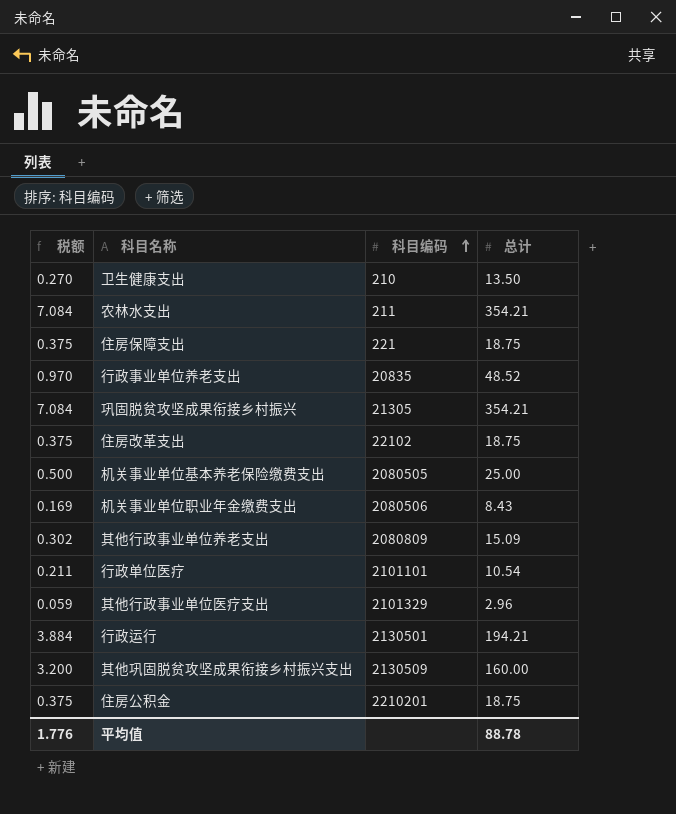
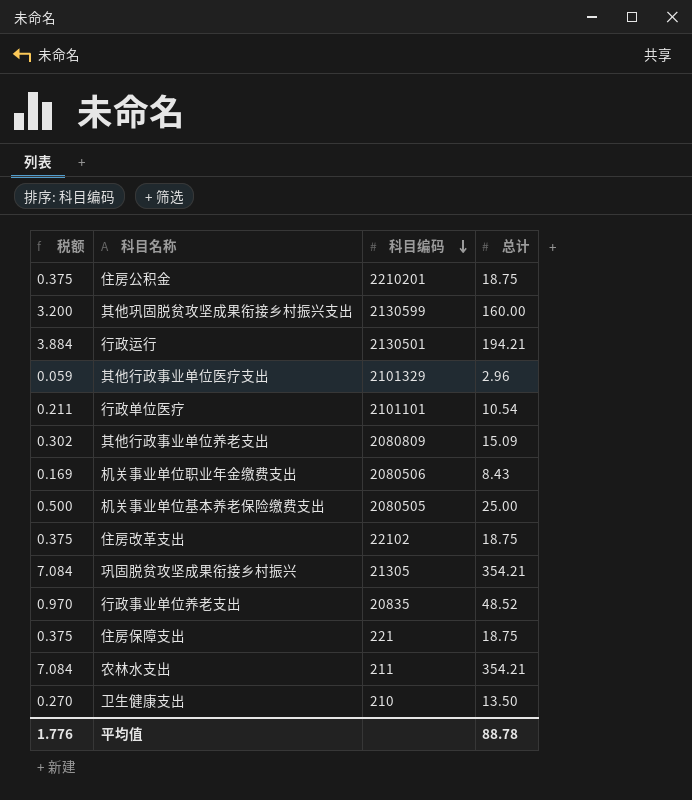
row order: 科目编码 ascending -> 科目编码 descending
其他巩固脱贫攻坚成果衔接乡村振兴支出 | 科目编码: 2130509 -> 2130599

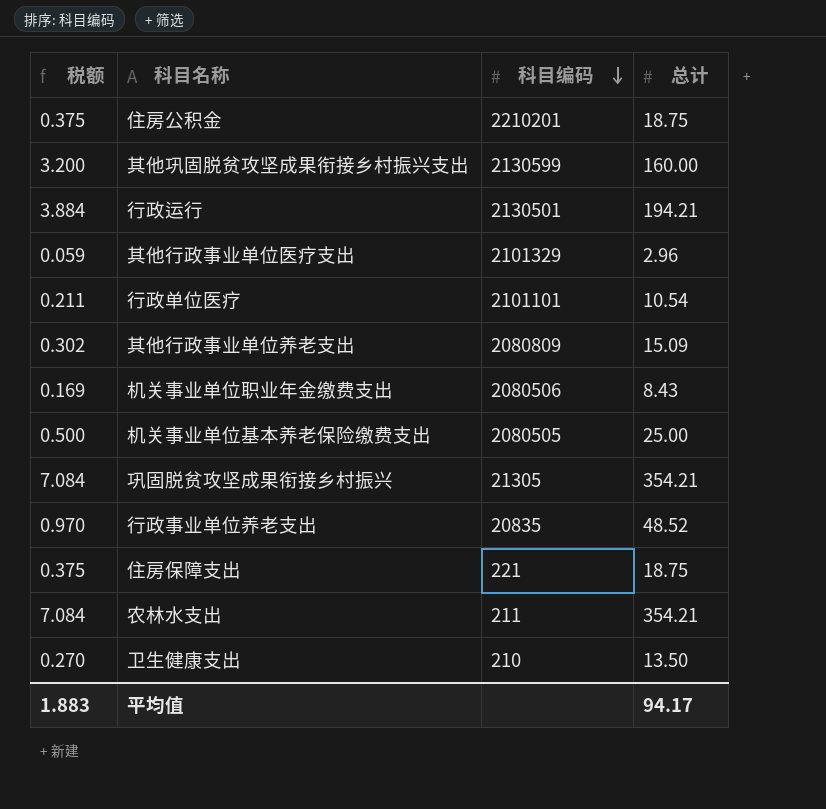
row 住房改革支出: 0.375 | 22102 | 18.75 -> none
平均值 | 税额: 1.776 -> 1.883
平均值 | 总计: 88.78 -> 94.17

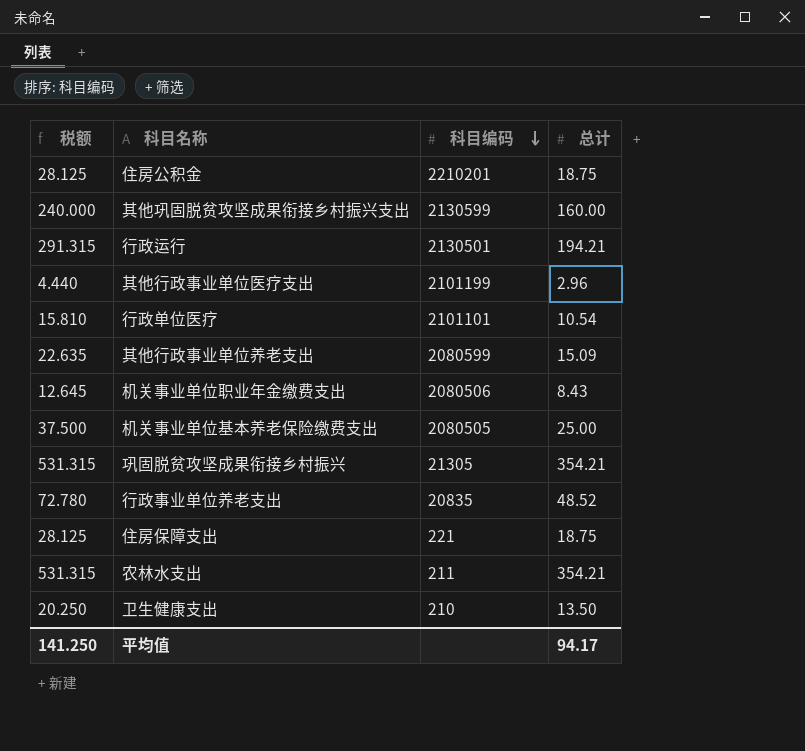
column 税额 | formula: [总计] * 0.02 -> [总计] * 1.5
其他行政事业单位医疗支出 | 科目编码: 2101329 -> 2101199
其他行政事业单位养老支出 | 科目编码: 2080809 -> 2080599
平均值 | 税额: 1.883 -> 141.250

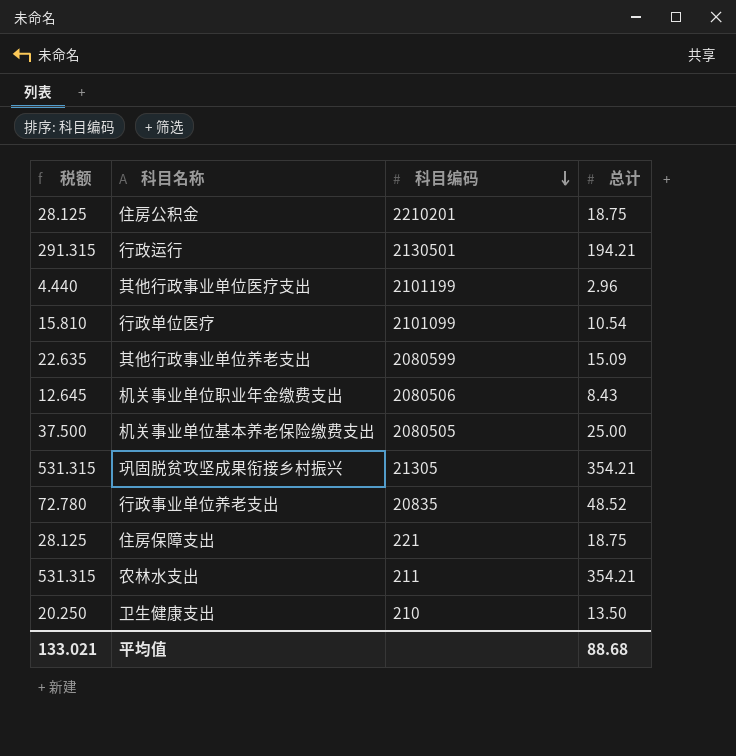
row 其他巩固脱贫攻坚成果衔接乡村振兴支出: 240.000 | 2130599 | 160.00 -> none
行政单位医疗 | 科目编码: 2101101 -> 2101099
平均值 | 税额: 141.250 -> 133.021
平均值 | 总计: 94.17 -> 88.68

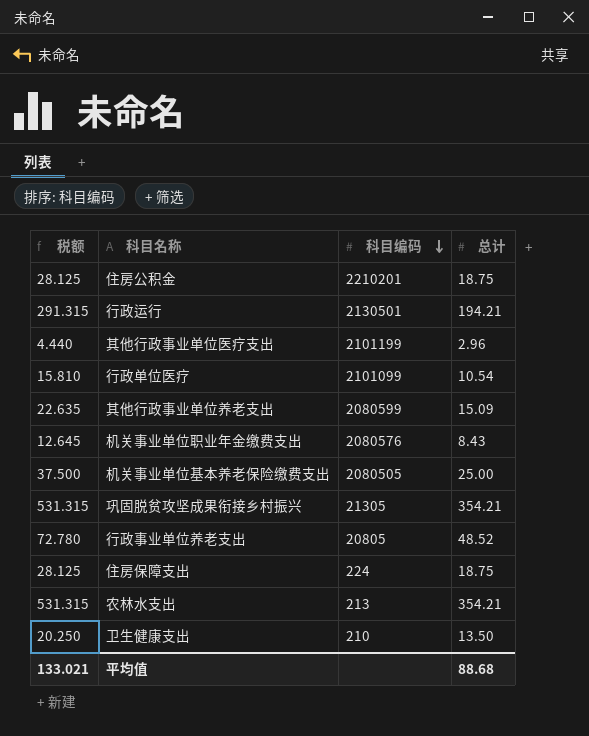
机关事业单位职业年金缴费支出 | 科目编码: 2080506 -> 2080576
行政事业单位养老支出 | 科目编码: 20835 -> 20805
住房保障支出 | 科目编码: 221 -> 224
农林水支出 | 科目编码: 211 -> 213

